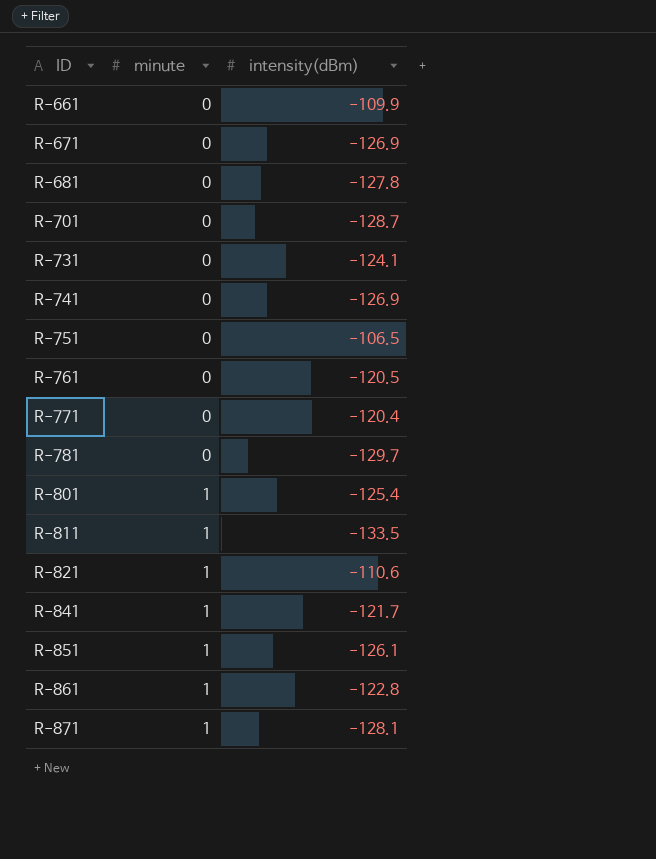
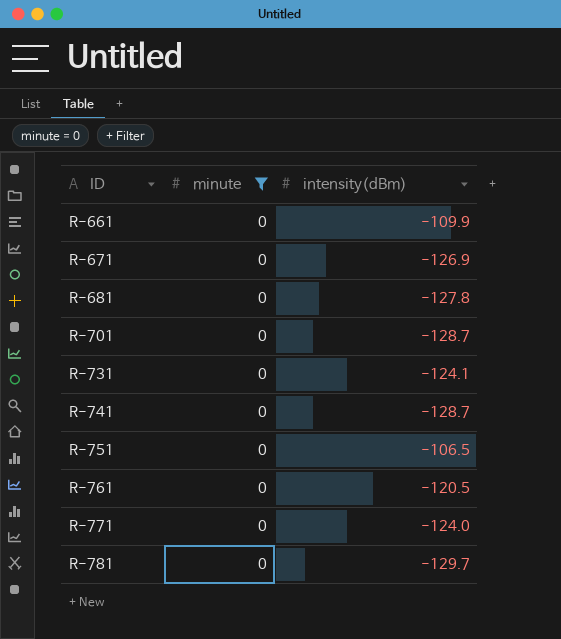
filter: none -> minute = 0
R-741 | intensity(dBm): -126.9 -> -128.7
R-771 | intensity(dBm): -120.4 -> -124.0

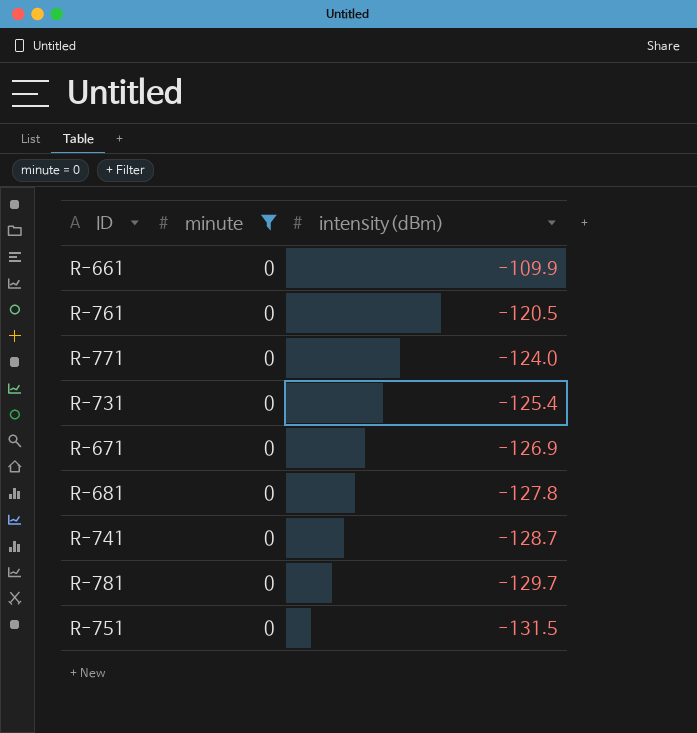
row order: ID ascending -> intensity(dBm) descending
row R-701: 0 | -128.7 -> none
R-731 | intensity(dBm): -124.1 -> -125.4
R-751 | intensity(dBm): -106.5 -> -131.5

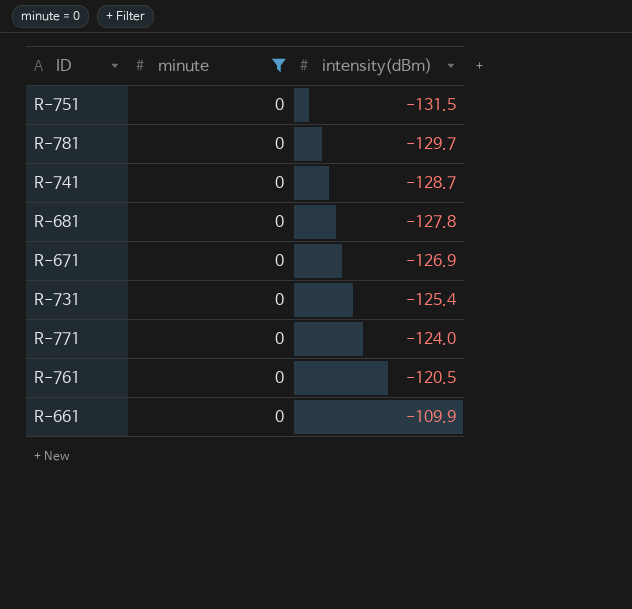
row order: intensity(dBm) descending -> intensity(dBm) ascending

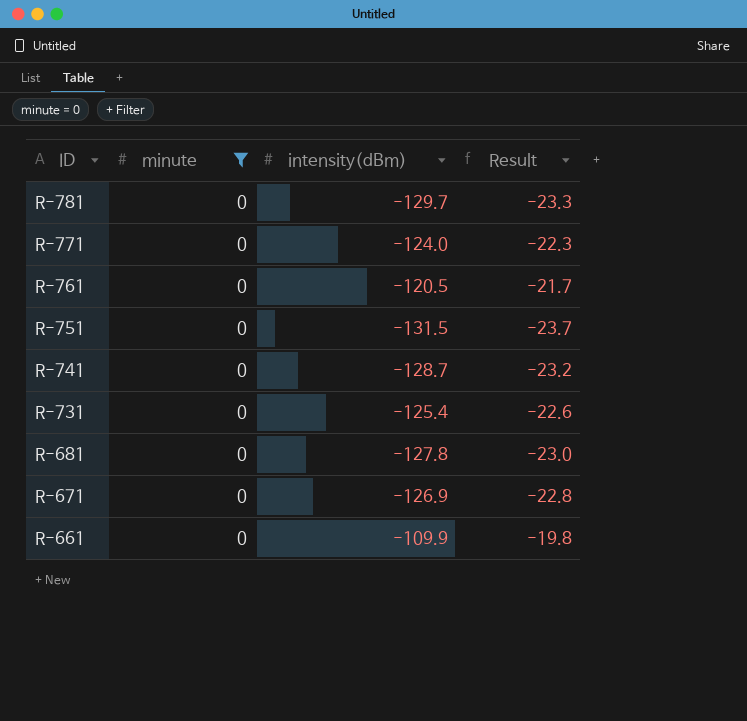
row order: intensity(dBm) ascending -> ID descending
column Result | formula: none -> [intensity(dBm)] * 0.18

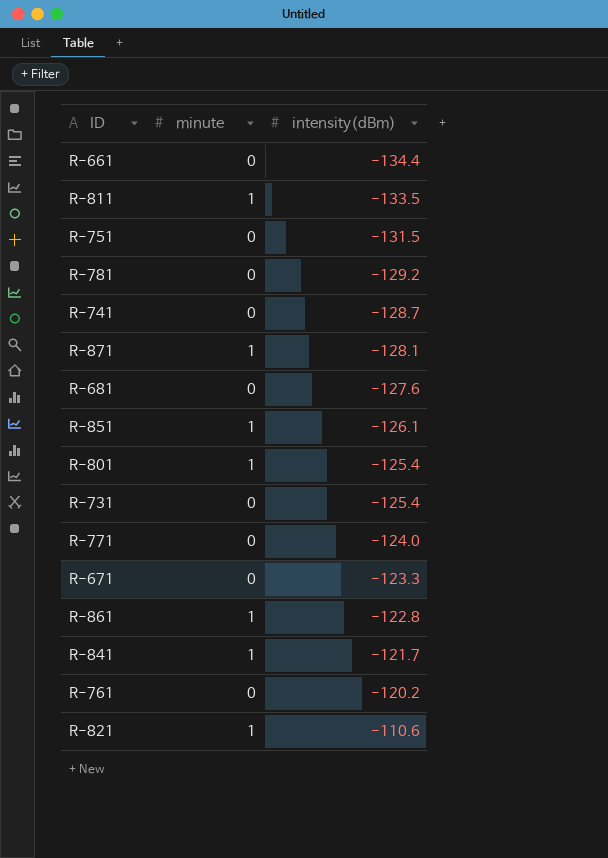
filter: minute = 0 -> none
row order: ID descending -> intensity(dBm) ascending
column Result | formula: [intensity(dBm)] * 0.18 -> none
R-661 | intensity(dBm): -109.9 -> -134.4
R-781 | intensity(dBm): -129.7 -> -129.2
R-681 | intensity(dBm): -127.8 -> -127.6
R-671 | intensity(dBm): -126.9 -> -123.3
R-761 | intensity(dBm): -120.5 -> -120.2

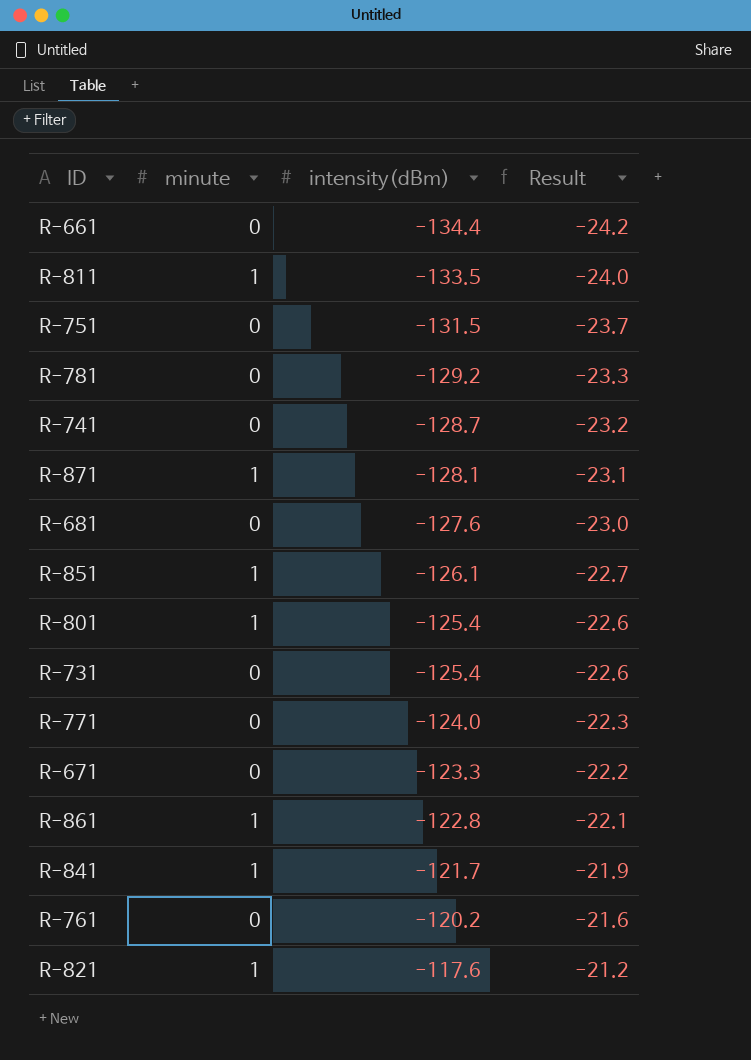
column Result | formula: none -> [intensity(dBm)] * 0.18
R-821 | intensity(dBm): -110.6 -> -117.6

